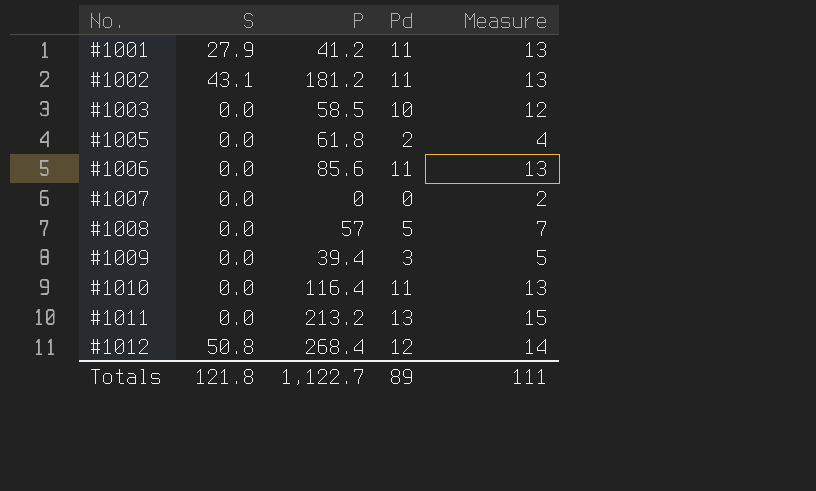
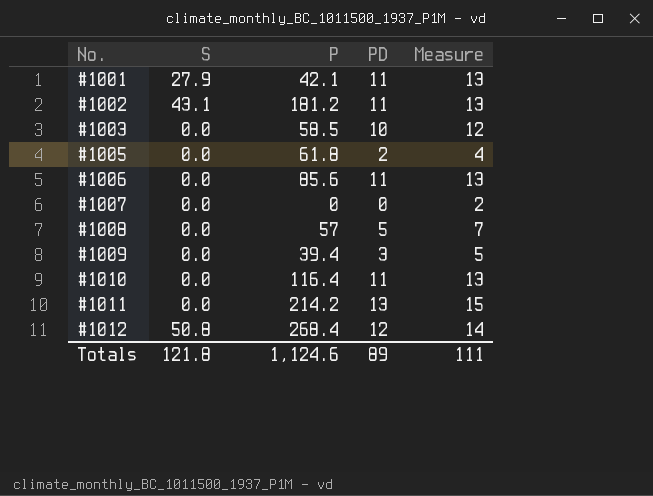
column name: Pd -> PD
#1001 | P: 41.2 -> 42.1
#1011 | P: 213.2 -> 214.2
Totals | P: 1,122.7 -> 1,124.6

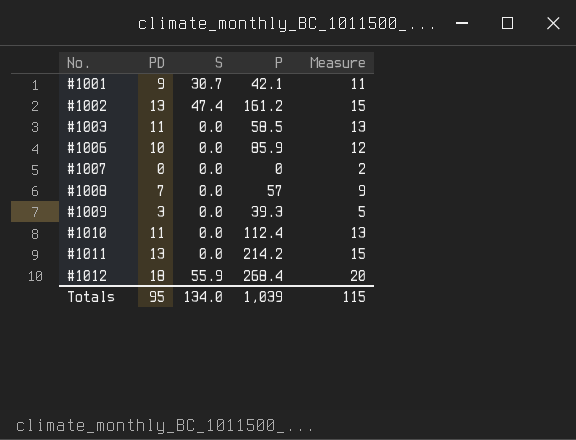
column PD | position: 4 -> 2
row #1005: 0.0 | 61.8 | 2 | 4 -> none
#1001 | PD: 11 -> 9
#1001 | S: 27.9 -> 30.7
#1001 | Measure: 13 -> 11
#1002 | PD: 11 -> 13
#1002 | S: 43.1 -> 47.4
#1002 | P: 181.2 -> 161.2
#1002 | Measure: 13 -> 15
#1003 | PD: 10 -> 11
#1003 | Measure: 12 -> 13
#1006 | PD: 11 -> 10
#1006 | P: 85.6 -> 85.9
#1006 | Measure: 13 -> 12
#1008 | PD: 5 -> 7
#1008 | Measure: 7 -> 9
#1009 | P: 39.4 -> 39.3
#1010 | P: 116.4 -> 112.4
#1012 | PD: 12 -> 18
#1012 | S: 50.8 -> 55.9
#1012 | Measure: 14 -> 20
Totals | PD: 89 -> 95
Totals | S: 121.8 -> 134.0
Totals | P: 1,124.6 -> 1,039
Totals | Measure: 111 -> 115

